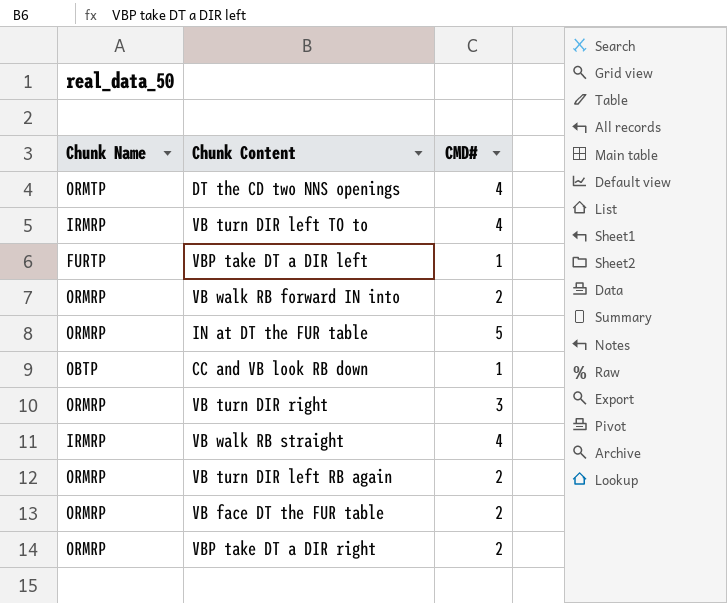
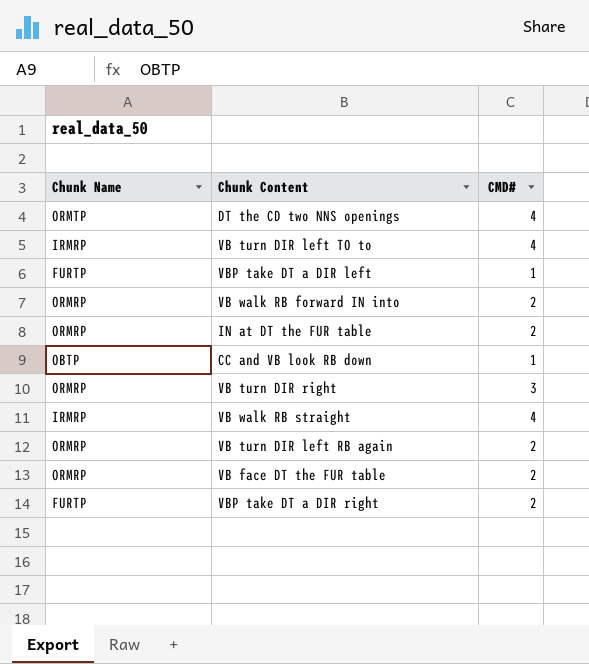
IN at DT the FUR table | CMD#: 5 -> 2
VBP take DT a DIR right | Chunk Name: ORMRP -> FURTP

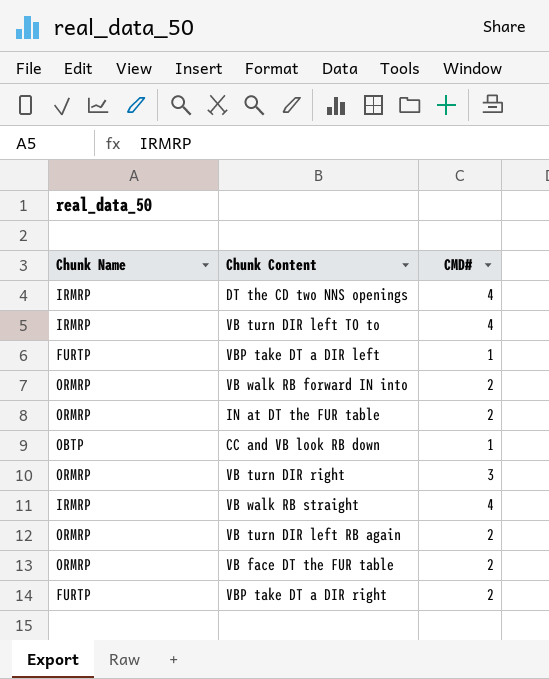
DT the CD two NNS openings | Chunk Name: ORMTP -> IRMRP

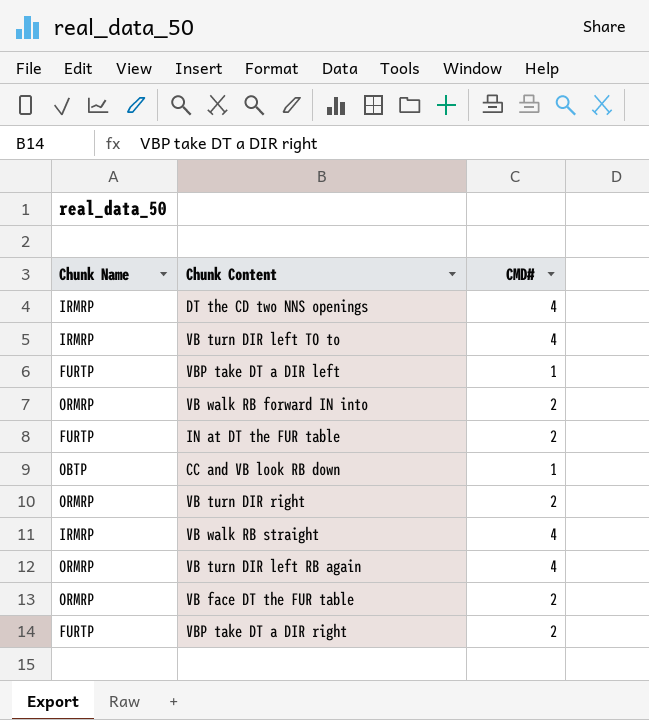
IN at DT the FUR table | Chunk Name: ORMRP -> FURTP
VB turn DIR right | CMD#: 3 -> 2
VB turn DIR left RB again | CMD#: 2 -> 4

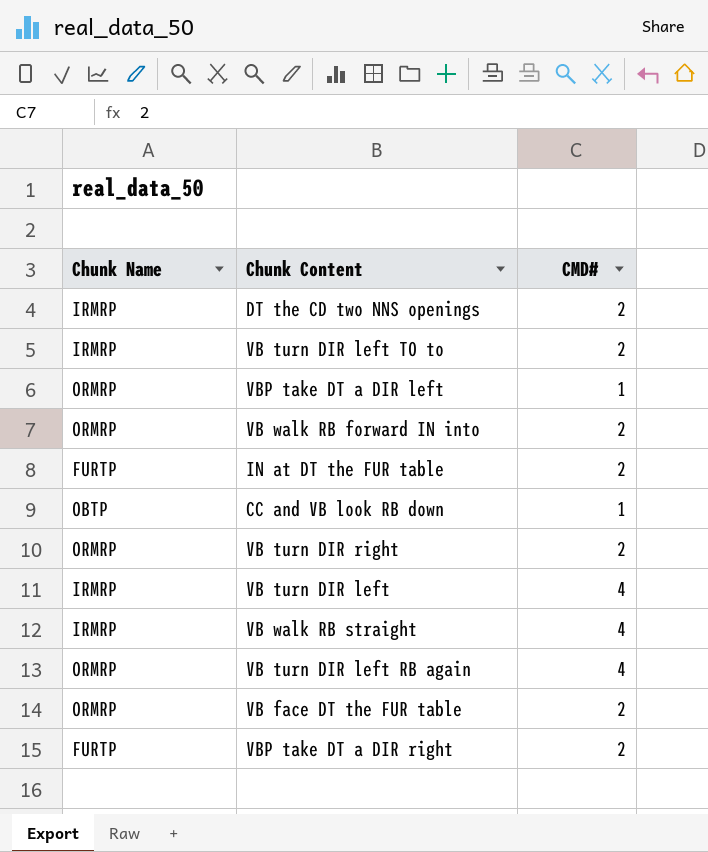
DT the CD two NNS openings | CMD#: 4 -> 2
VB turn DIR left TO to | CMD#: 4 -> 2
VBP take DT a DIR left | Chunk Name: FURTP -> ORMRP
row VB turn DIR left: none -> IRMRP | 4

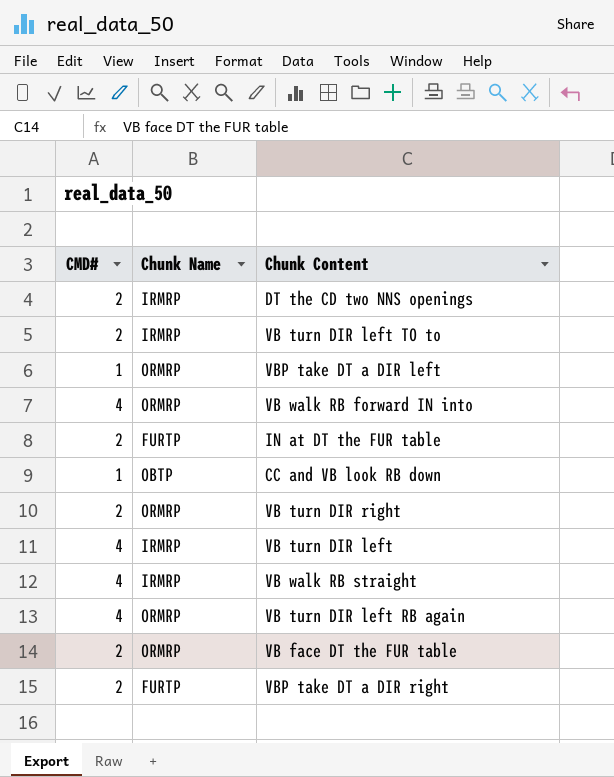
column CMD# | position: 3 -> 1
VB walk RB forward IN into | CMD#: 2 -> 4

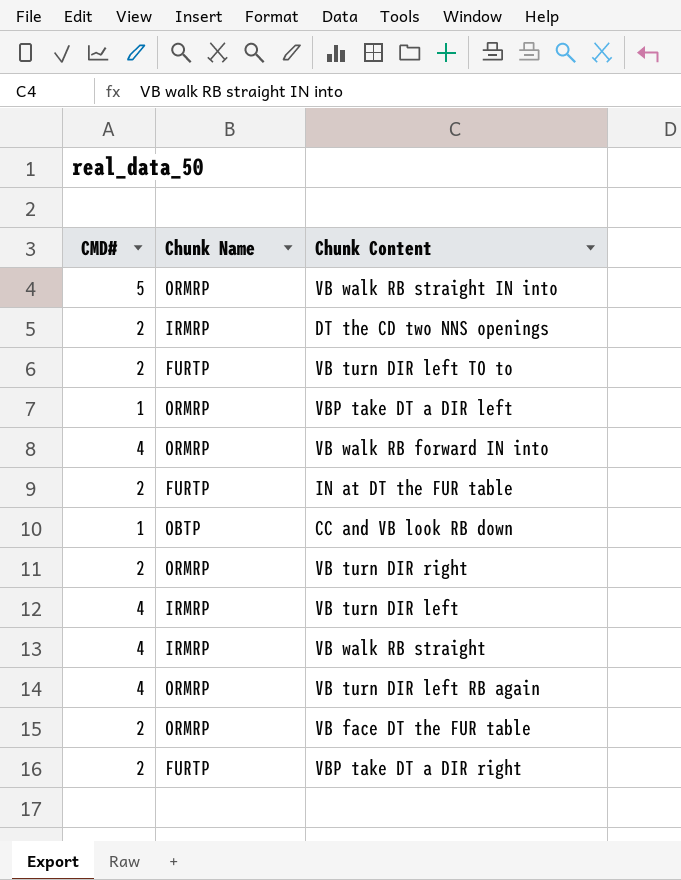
row VB walk RB straight IN into: none -> 5 | ORMRP
VB turn DIR left TO to | Chunk Name: IRMRP -> FURTP

